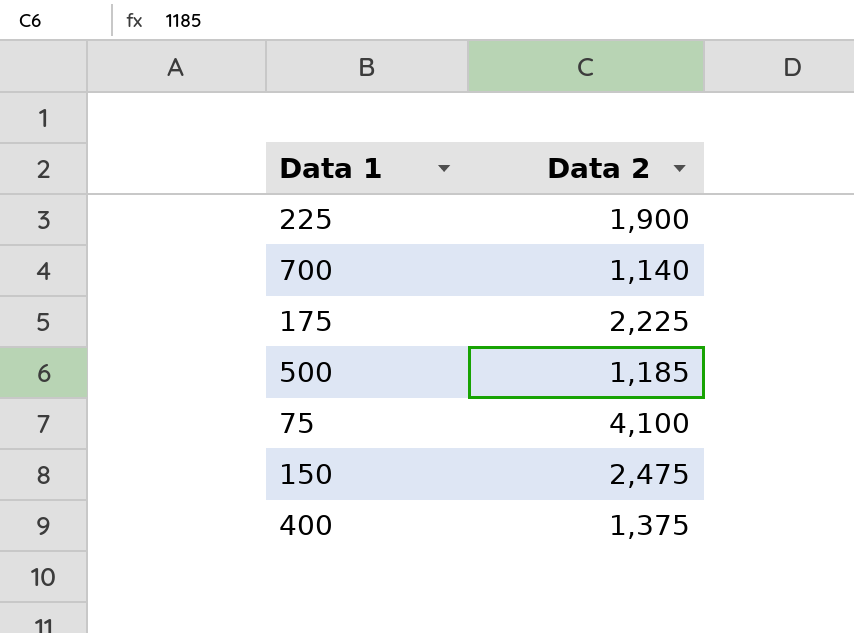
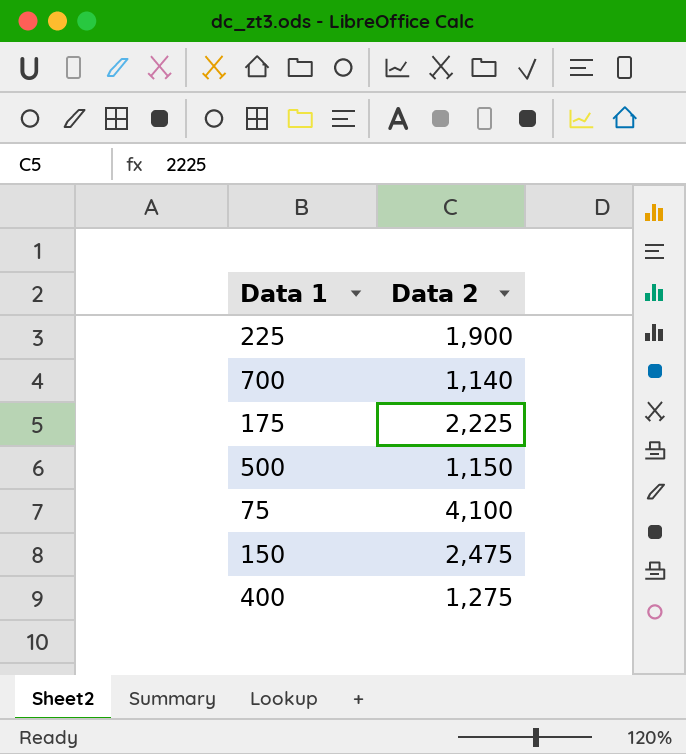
500 | Data 2: 1,185 -> 1,150
400 | Data 2: 1,375 -> 1,275

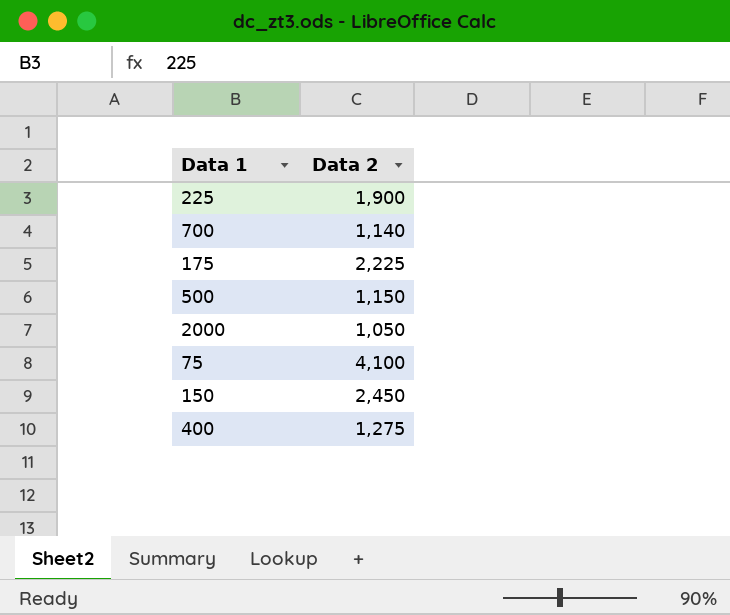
row 2000: none -> 1,050
150 | Data 2: 2,475 -> 2,450

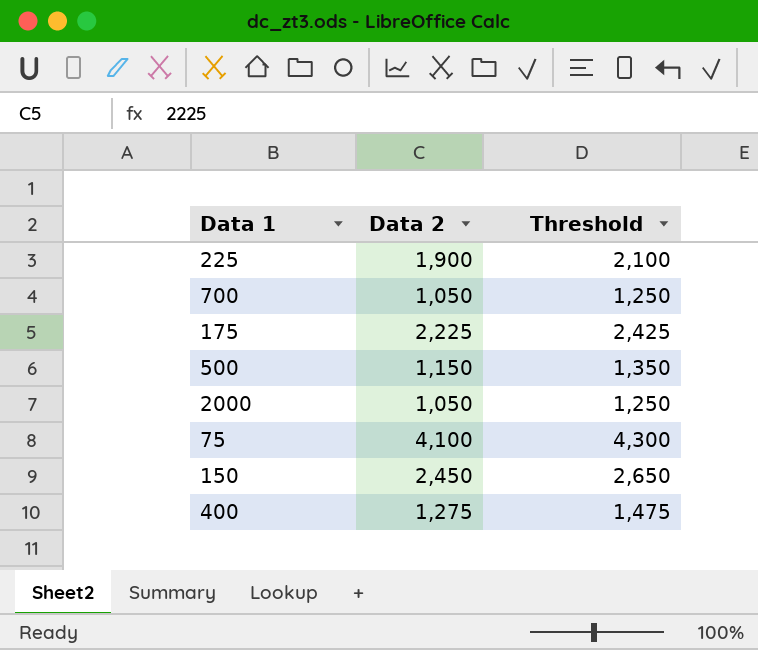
column Threshold | formula: none -> [Data 2] + 200
700 | Data 2: 1,140 -> 1,050

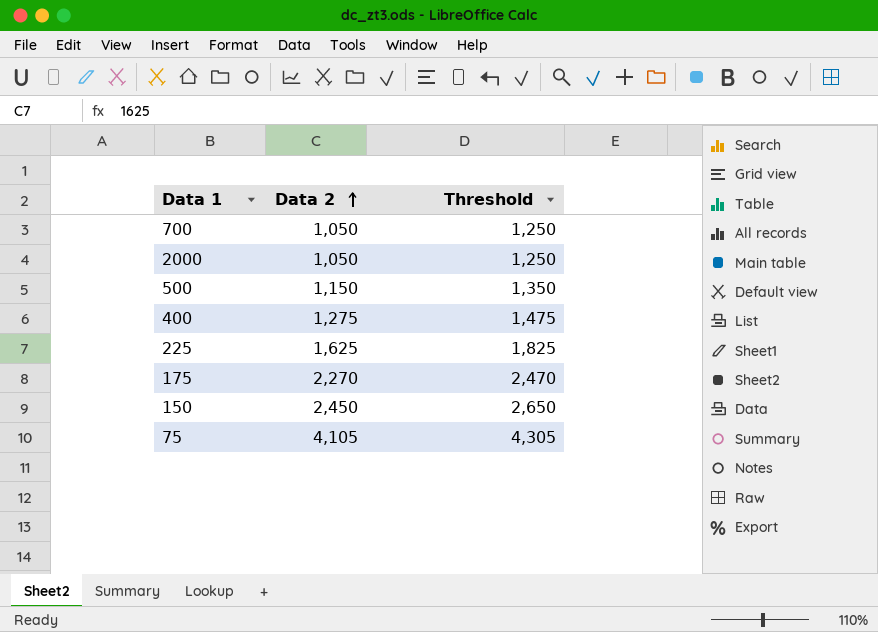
row order: none -> Data 2 ascending
225 | Data 2: 1,900 -> 1,625
225 | Threshold: 2,100 -> 1,825
175 | Data 2: 2,225 -> 2,270
175 | Threshold: 2,425 -> 2,470
75 | Data 2: 4,100 -> 4,105
75 | Threshold: 4,300 -> 4,305

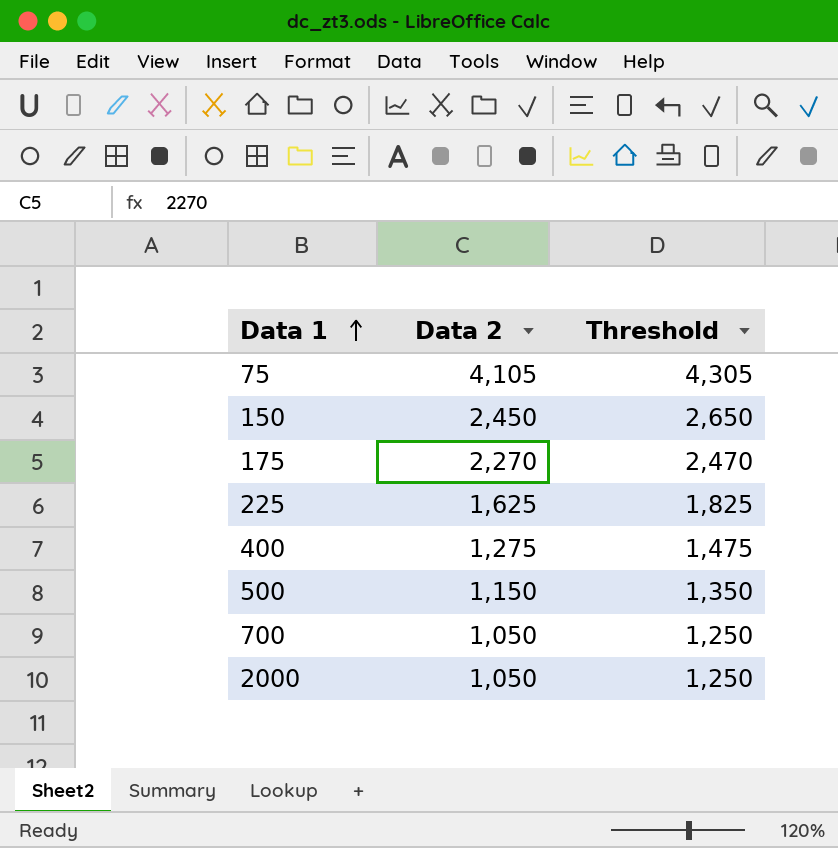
row order: Data 2 ascending -> Data 1 ascending

